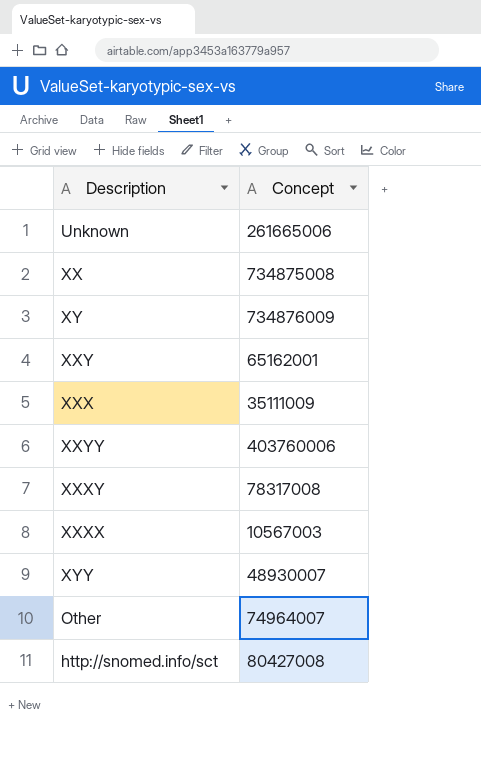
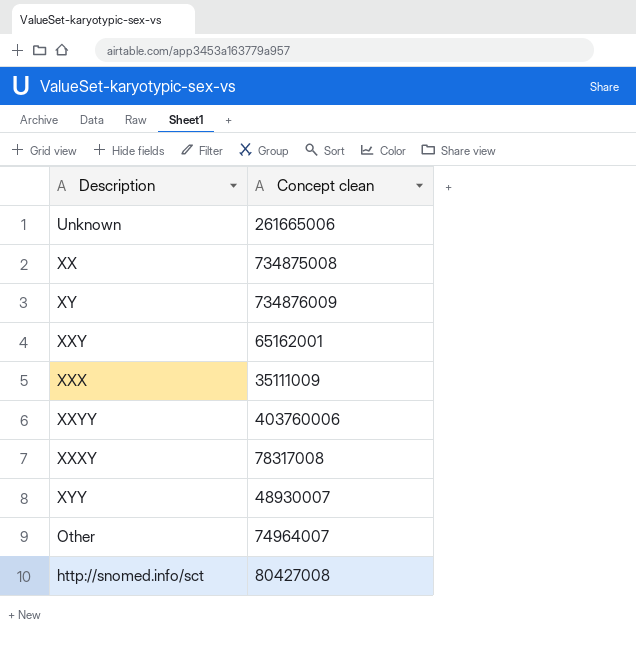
column name: Concept -> Concept clean
row XXXX: 10567003 -> none

